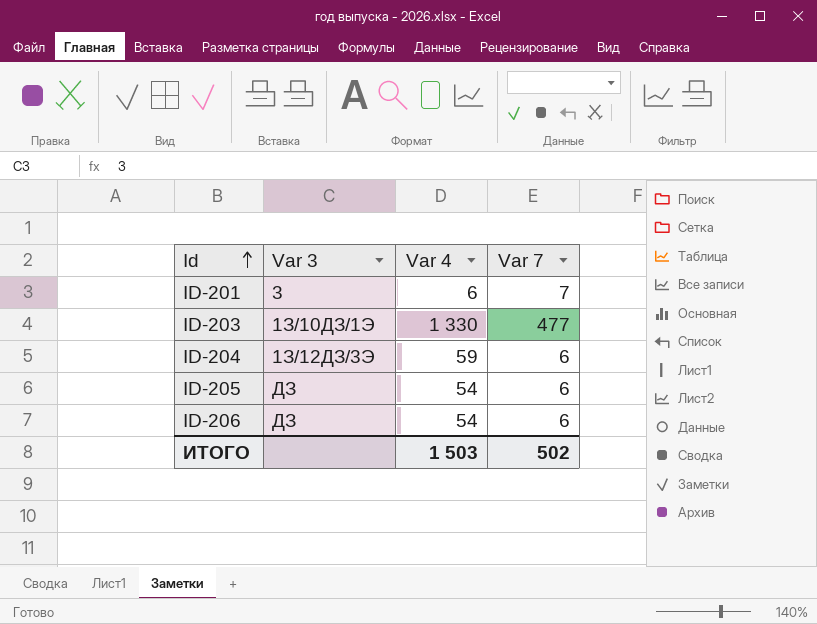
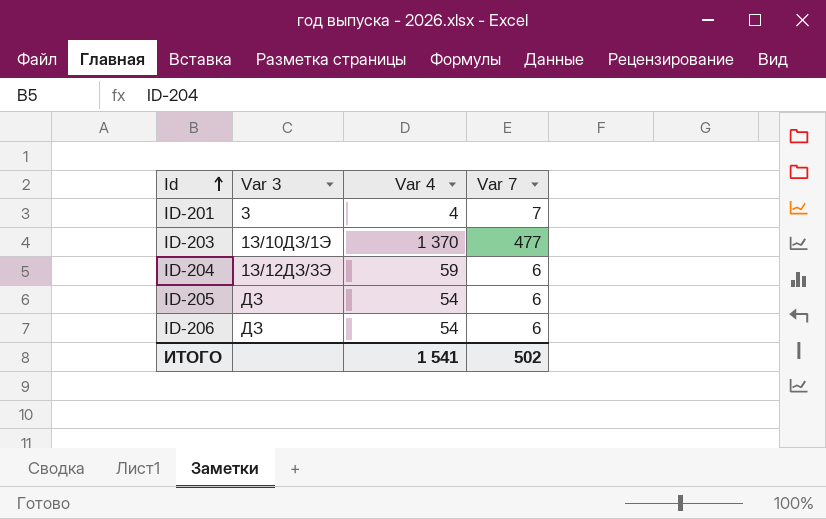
ID-201 | Var 4: 6 -> 4
ID-203 | Var 4: 1 330 -> 1 370
ИТОГО | Var 4: 1 503 -> 1 541

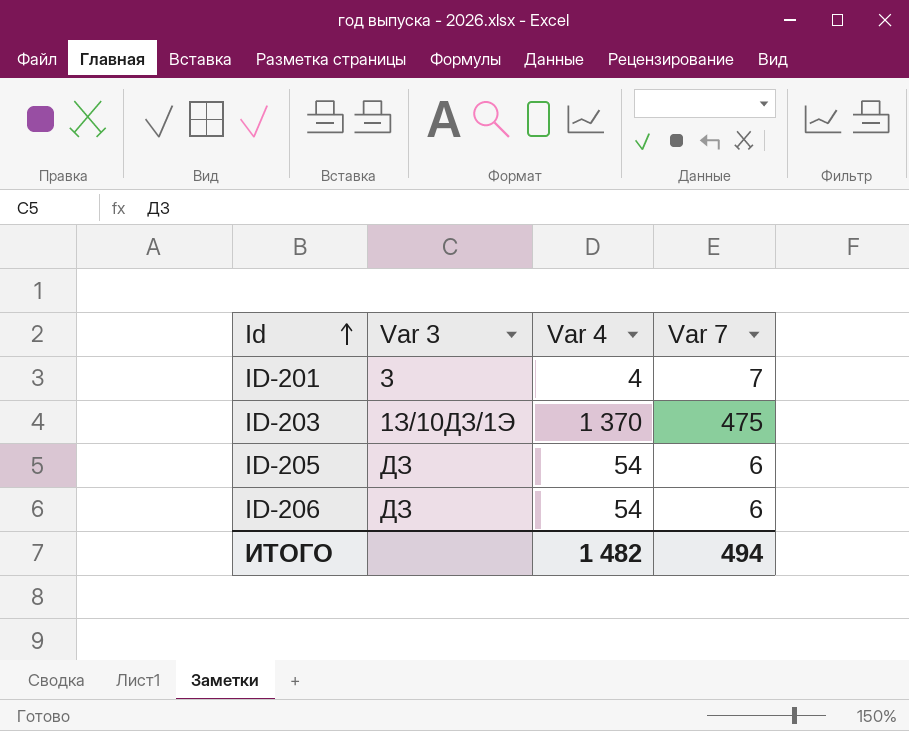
row ID-204: 1З/12ДЗ/3Э | 59 | 6 -> none
ID-203 | Var 7: 477 -> 475
ИТОГО | Var 4: 1 541 -> 1 482
ИТОГО | Var 7: 502 -> 494

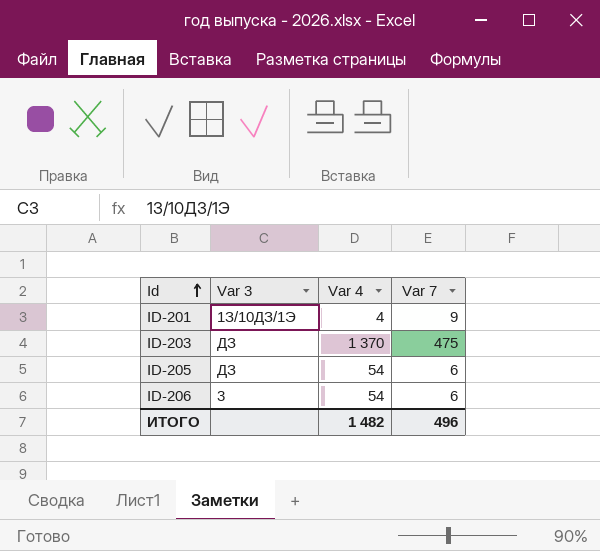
ID-201 | Var 3: 3 -> 1З/10ДЗ/1Э
ID-201 | Var 7: 7 -> 9
ID-203 | Var 3: 1З/10ДЗ/1Э -> ДЗ
ID-206 | Var 3: ДЗ -> 3
ИТОГО | Var 7: 494 -> 496

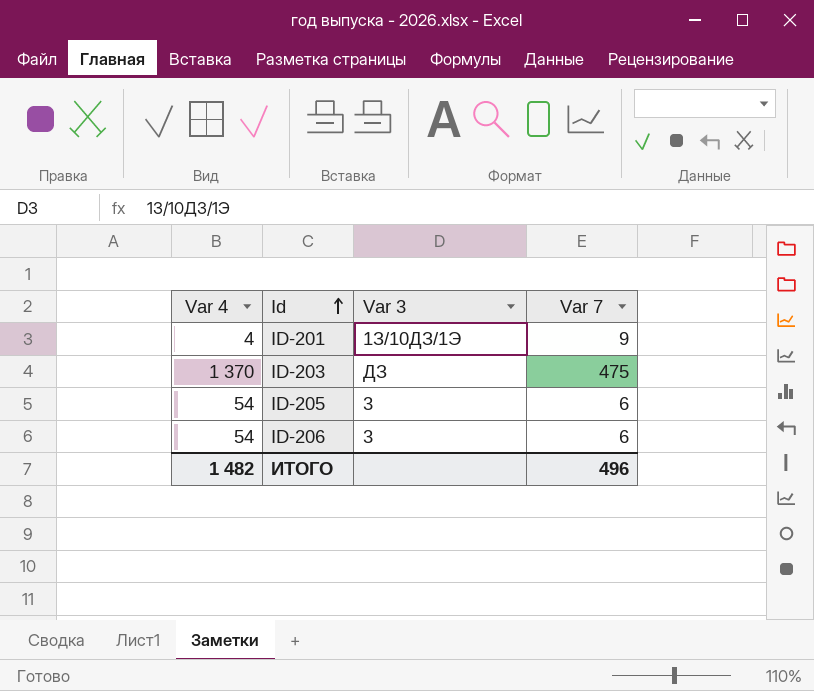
column Var 4 | position: 3 -> 1
ID-205 | Var 3: ДЗ -> 3

